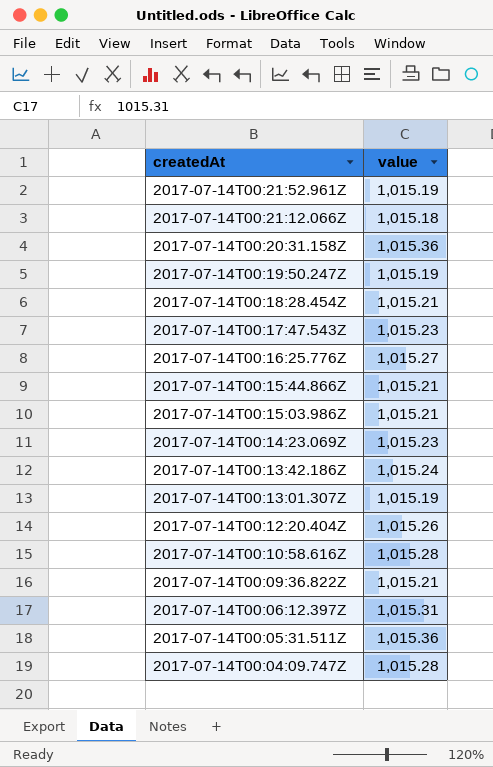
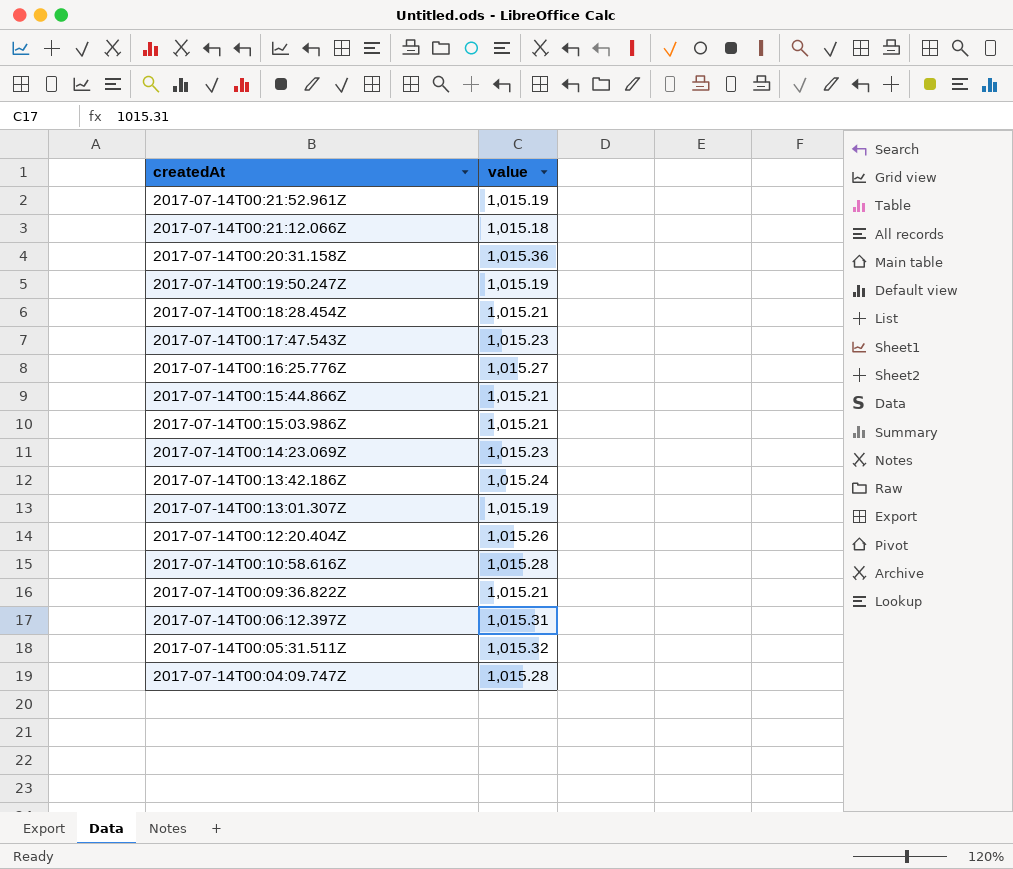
2017-07-14T00:05:31.511Z | value: 1,015.36 -> 1,015.32

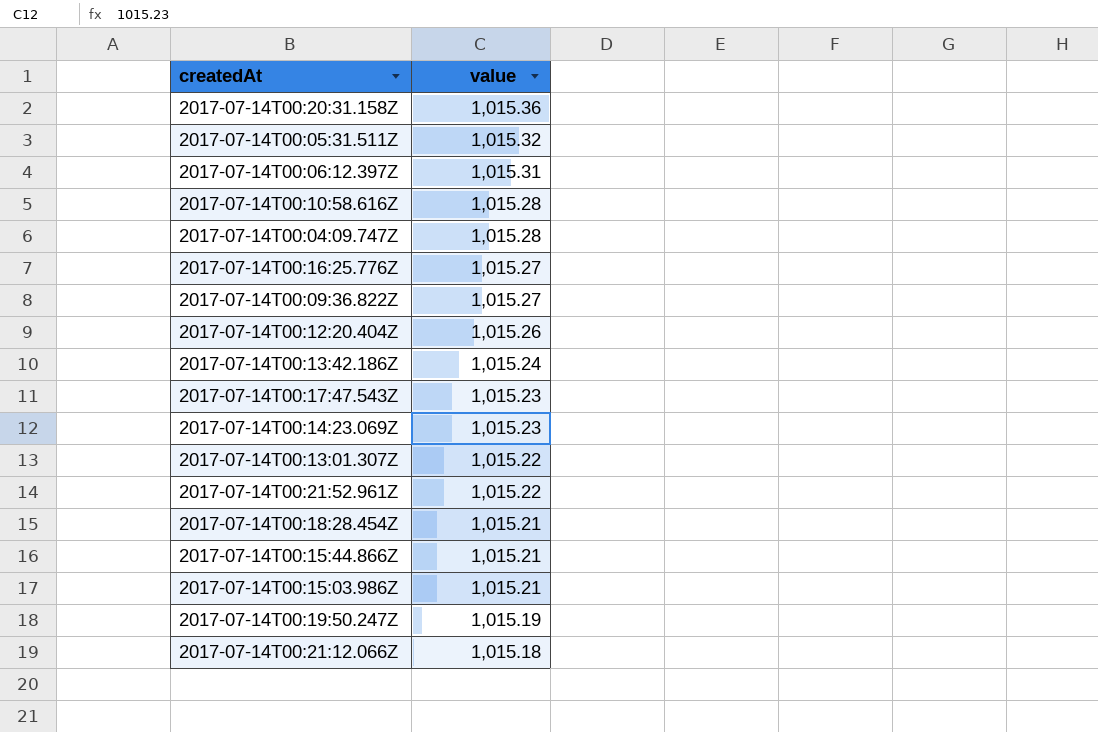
row order: createdAt descending -> value descending
2017-07-14T00:09:36.822Z | value: 1,015.21 -> 1,015.27
2017-07-14T00:13:01.307Z | value: 1,015.19 -> 1,015.22
2017-07-14T00:21:52.961Z | value: 1,015.19 -> 1,015.22

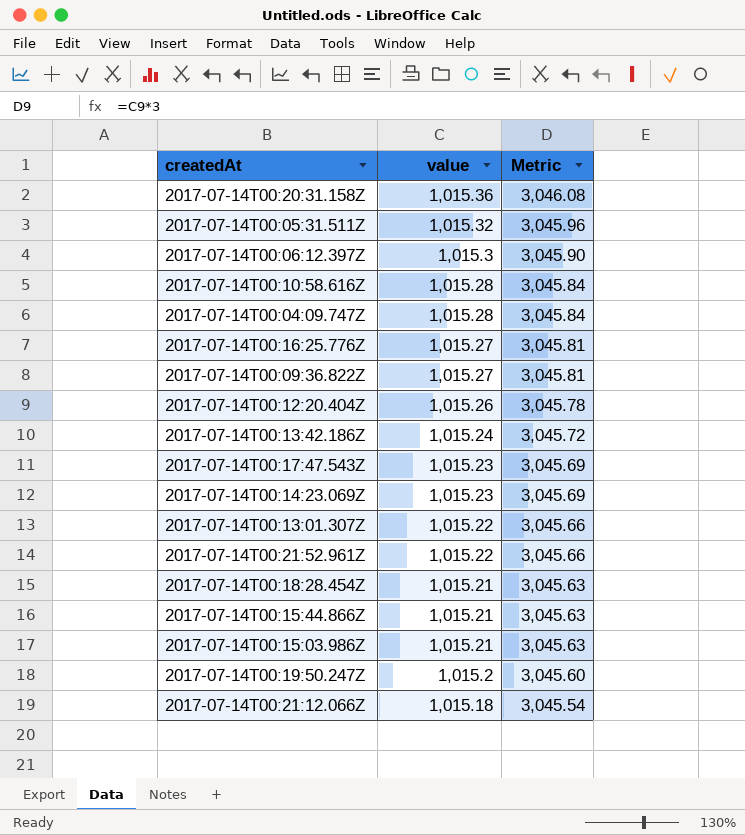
column Metric | formula: none -> [value] * 3
2017-07-14T00:06:12.397Z | value: 1,015.31 -> 1,015.3
2017-07-14T00:19:50.247Z | value: 1,015.19 -> 1,015.2

